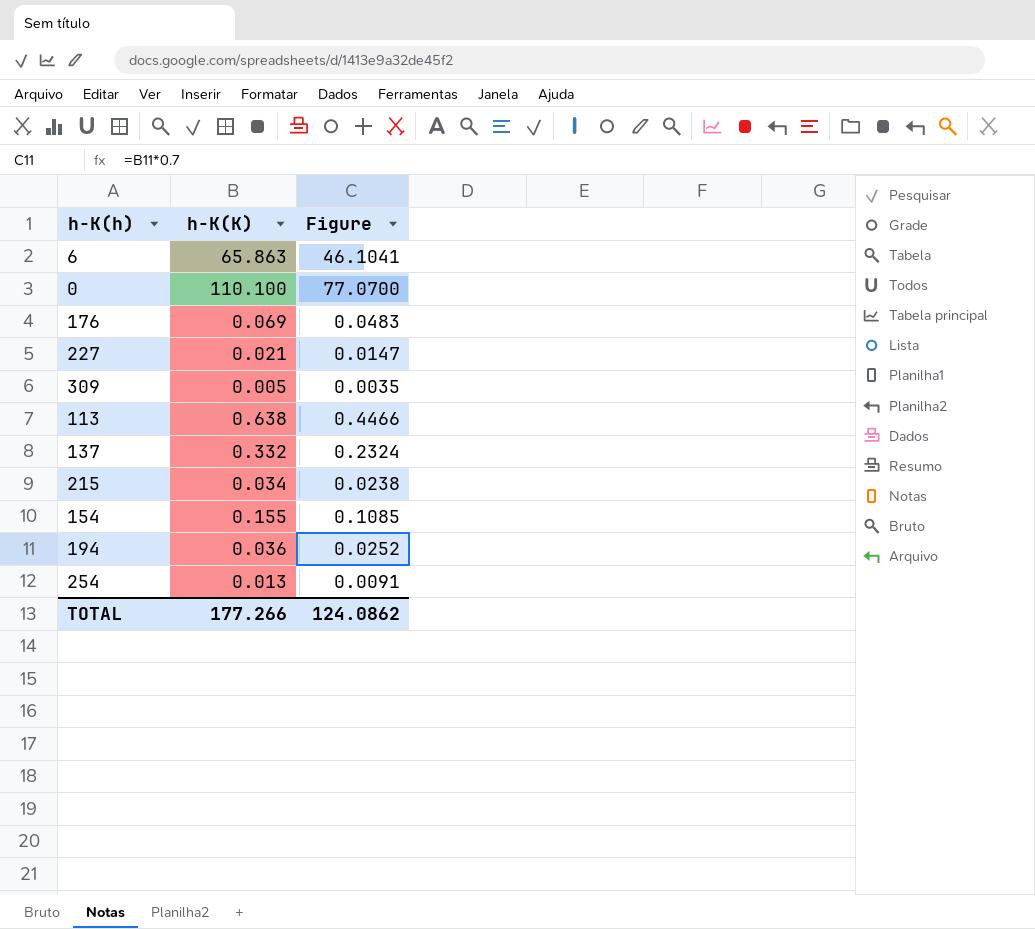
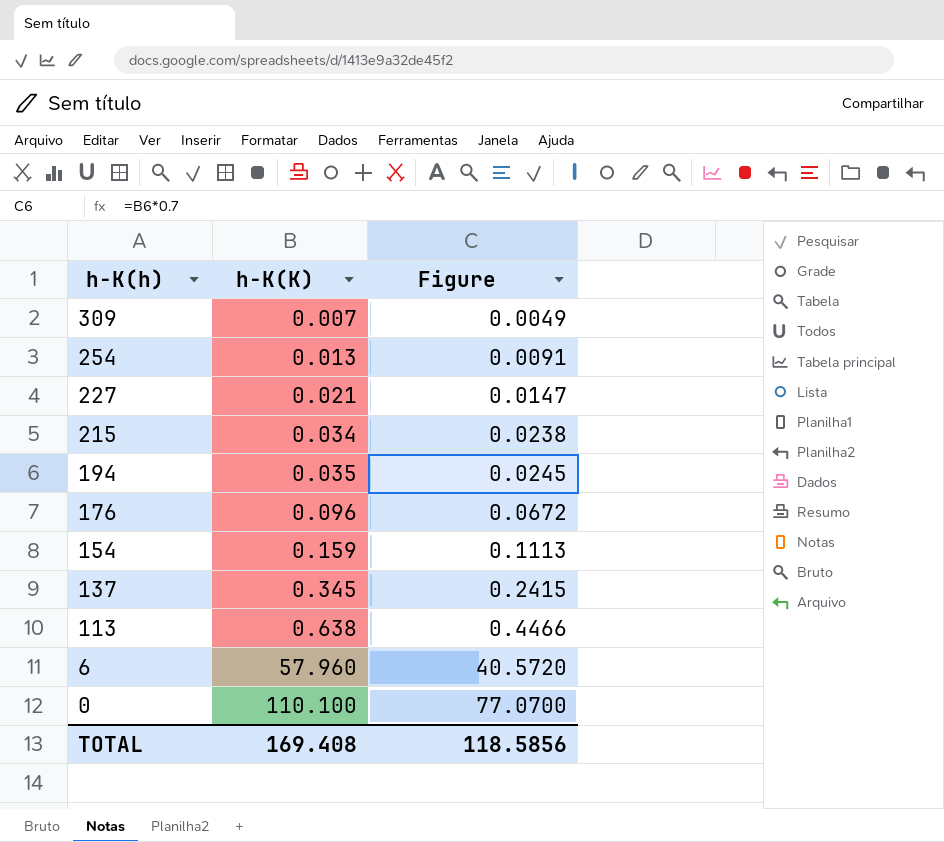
row order: none -> h-K(h) descending
309 | h-K(K): 0.005 -> 0.007
309 | Figure: 0.0035 -> 0.0049
194 | h-K(K): 0.036 -> 0.035
194 | Figure: 0.0252 -> 0.0245
176 | h-K(K): 0.069 -> 0.096
176 | Figure: 0.0483 -> 0.0672
154 | h-K(K): 0.155 -> 0.159
154 | Figure: 0.1085 -> 0.1113
137 | h-K(K): 0.332 -> 0.345
137 | Figure: 0.2324 -> 0.2415
6 | h-K(K): 65.863 -> 57.960
6 | Figure: 46.1041 -> 40.5720
TOTAL | h-K(K): 177.266 -> 169.408
TOTAL | Figure: 124.0862 -> 118.5856

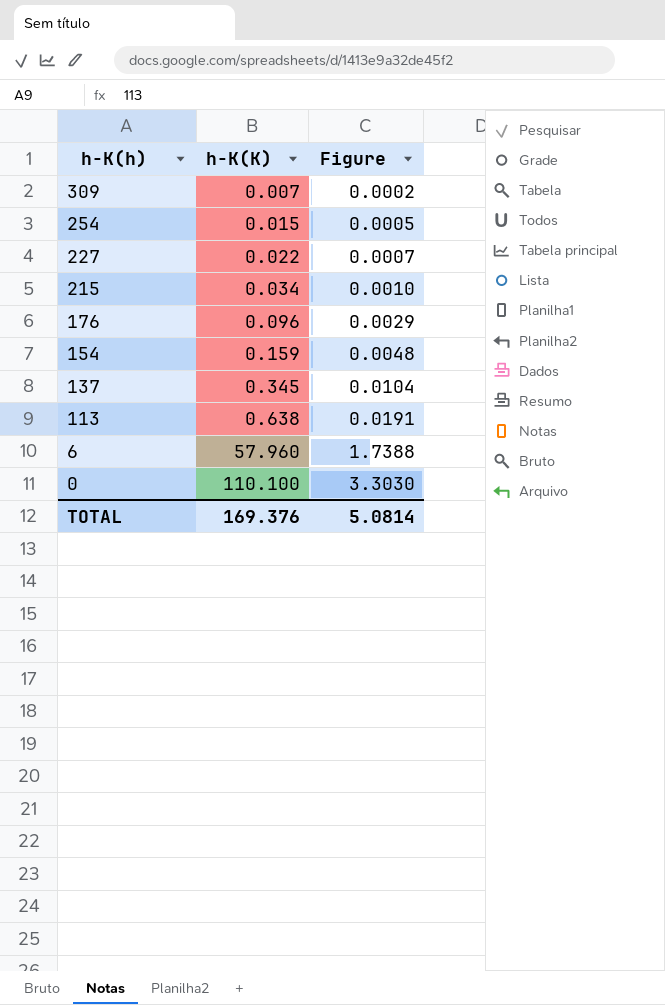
column Figure | formula: [h-K(K)] * 0.7 -> [h-K(K)] * 0.03
row 194: 0.035 | 0.0245 -> none
254 | h-K(K): 0.013 -> 0.015
227 | h-K(K): 0.021 -> 0.022
TOTAL | h-K(K): 169.408 -> 169.376
TOTAL | Figure: 118.5856 -> 5.0814

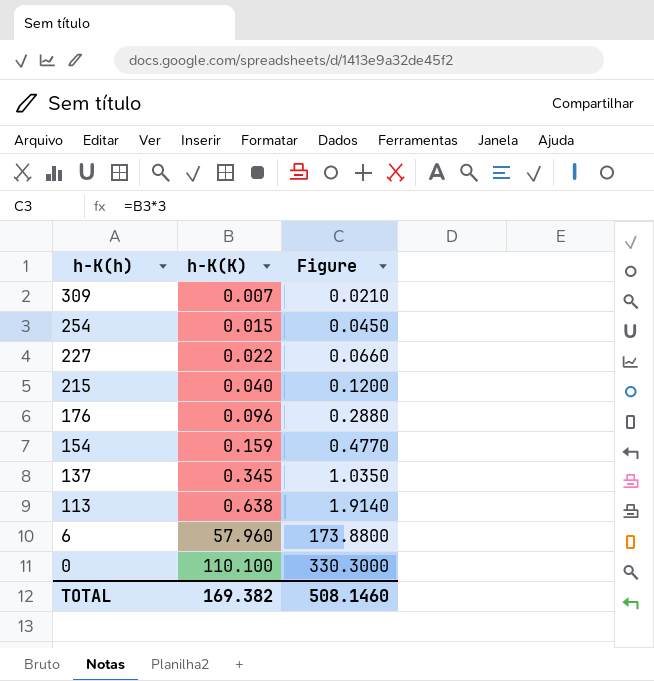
column Figure | formula: [h-K(K)] * 0.03 -> [h-K(K)] * 3
215 | h-K(K): 0.034 -> 0.040
TOTAL | h-K(K): 169.376 -> 169.382
TOTAL | Figure: 5.0814 -> 508.1460

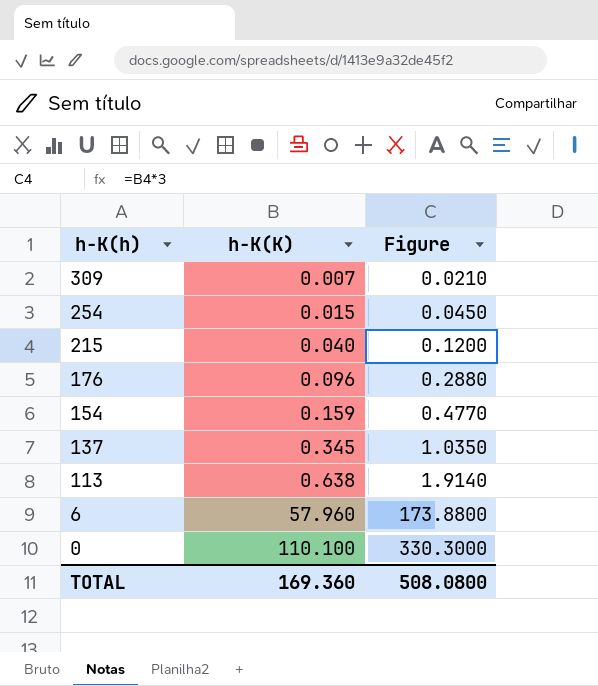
row 227: 0.022 | 0.0660 -> none
TOTAL | h-K(K): 169.382 -> 169.360
TOTAL | Figure: 508.1460 -> 508.0800

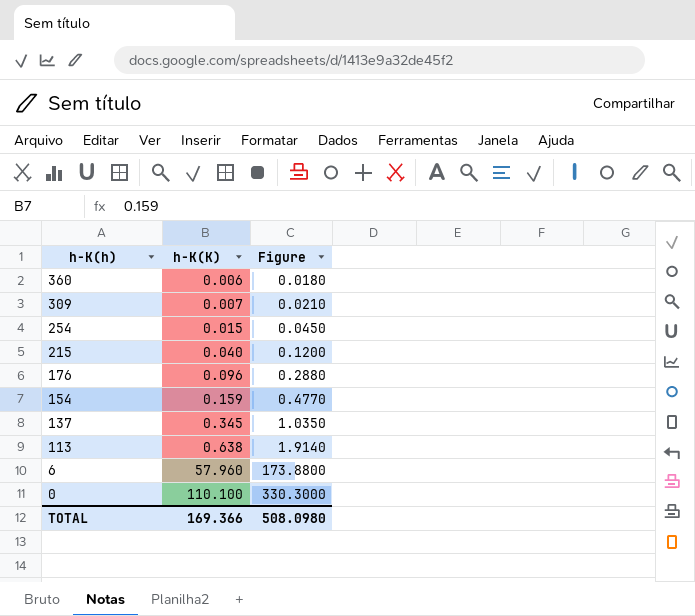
row 360: none -> 0.006 | 0.0180
TOTAL | h-K(K): 169.360 -> 169.366
TOTAL | Figure: 508.0800 -> 508.0980

